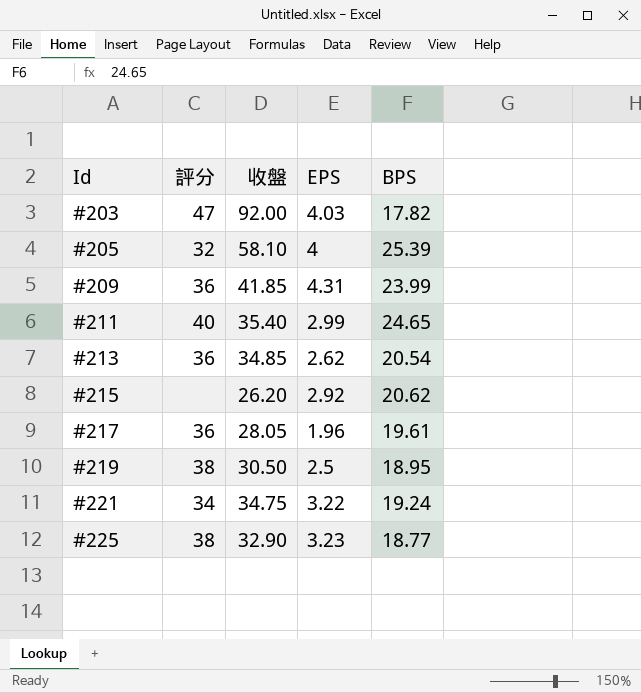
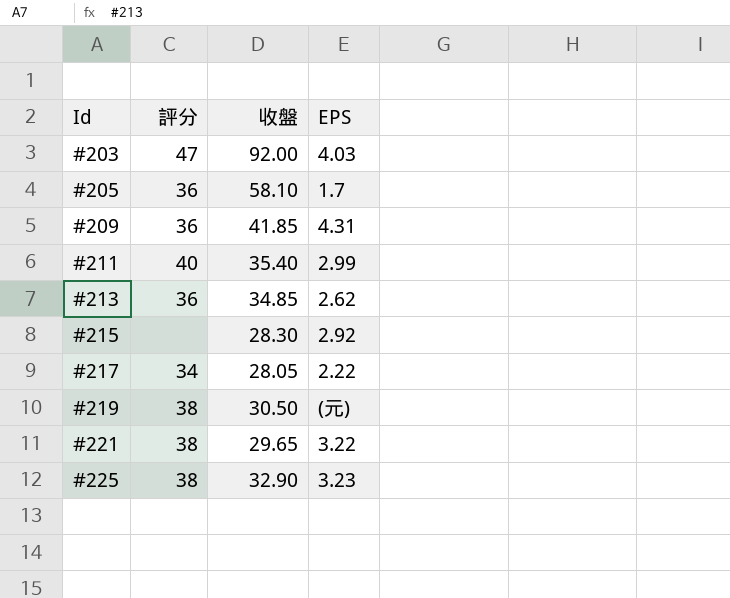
column BPS | position: 5 -> none
#205 | 評分: 32 -> 36
#205 | EPS: 4 -> 1.7
#215 | 收盤: 26.20 -> 28.30
#217 | 評分: 36 -> 34
#217 | EPS: 1.96 -> 2.22
#219 | EPS: 2.5 -> (元)
#221 | 評分: 34 -> 38
#221 | 收盤: 34.75 -> 29.65

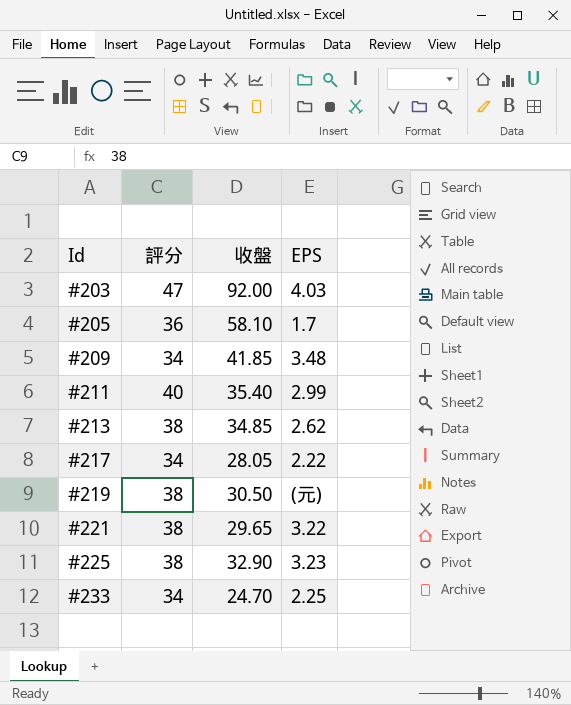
row #215: none | 28.30 | 2.92 -> none
#209 | 評分: 36 -> 34
#209 | EPS: 4.31 -> 3.48
#213 | 評分: 36 -> 38
row #233: none -> 34 | 24.70 | 2.25

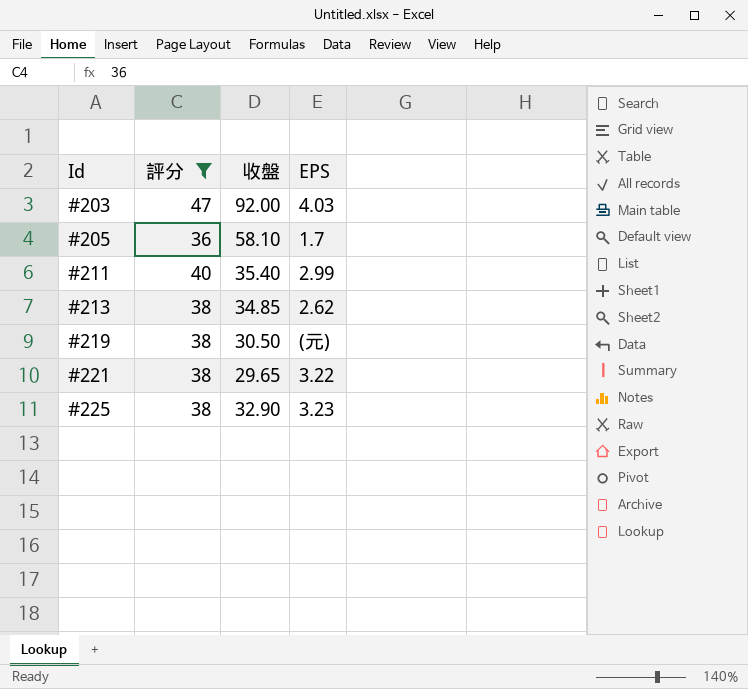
filter: none -> 評分 != 34

